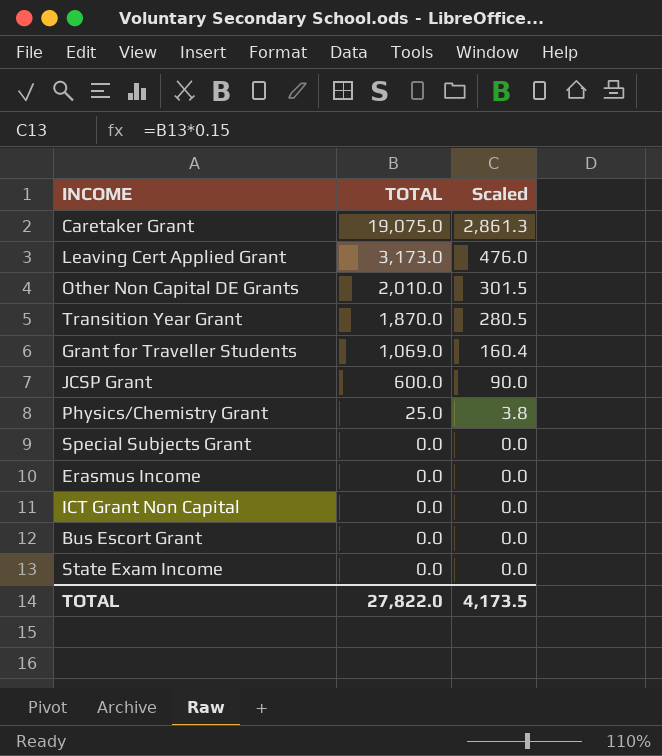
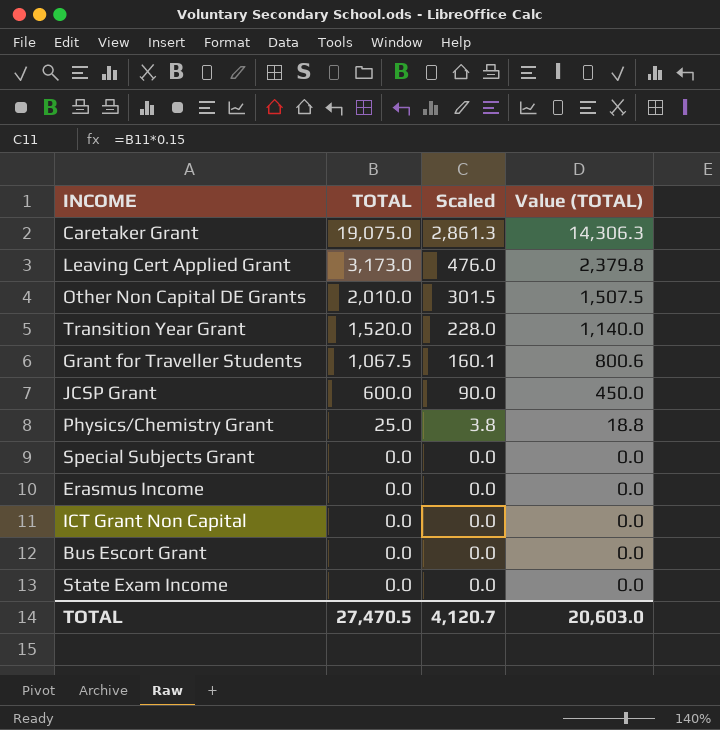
column Value (TOTAL) | formula: none -> [TOTAL] * 0.75
Transition Year Grant | TOTAL: 1,870.0 -> 1,520.0
Transition Year Grant | Scaled: 280.5 -> 228.0
Grant for Traveller Students | TOTAL: 1,069.0 -> 1,067.5
Grant for Traveller Students | Scaled: 160.4 -> 160.1
TOTAL | TOTAL: 27,822.0 -> 27,470.5
TOTAL | Scaled: 4,173.5 -> 4,120.7

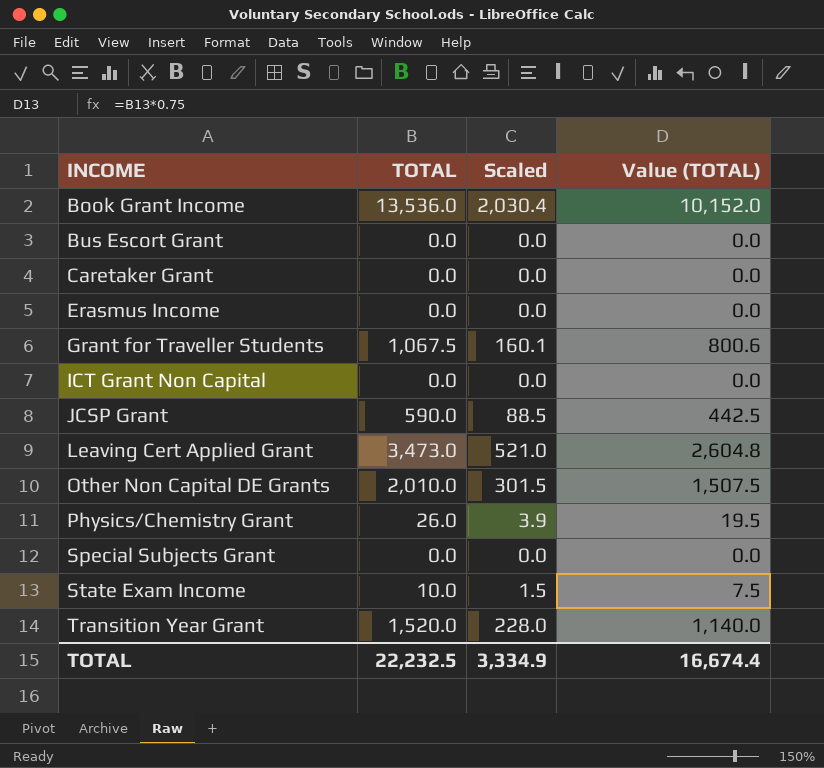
row order: TOTAL descending -> INCOME ascending
row Book Grant Income: none -> 13,536.0 | 2,030.4 | 10,152.0
Caretaker Grant | TOTAL: 19,075.0 -> 0.0
Caretaker Grant | Scaled: 2,861.3 -> 0.0
Caretaker Grant | Value (TOTAL): 14,306.3 -> 0.0
JCSP Grant | TOTAL: 600.0 -> 590.0
JCSP Grant | Scaled: 90.0 -> 88.5
JCSP Grant | Value (TOTAL): 450.0 -> 442.5
Leaving Cert Applied Grant | TOTAL: 3,173.0 -> 3,473.0
Leaving Cert Applied Grant | Scaled: 476.0 -> 521.0
Leaving Cert Applied Grant | Value (TOTAL): 2,379.8 -> 2,604.8
Physics/Chemistry Grant | TOTAL: 25.0 -> 26.0
Physics/Chemistry Grant | Scaled: 3.8 -> 3.9
Physics/Chemistry Grant | Value (TOTAL): 18.8 -> 19.5
State Exam Income | TOTAL: 0.0 -> 10.0
State Exam Income | Scaled: 0.0 -> 1.5
State Exam Income | Value (TOTAL): 0.0 -> 7.5
TOTAL | TOTAL: 27,470.5 -> 22,232.5
TOTAL | Scaled: 4,120.7 -> 3,334.9
TOTAL | Value (TOTAL): 20,603.0 -> 16,674.4

